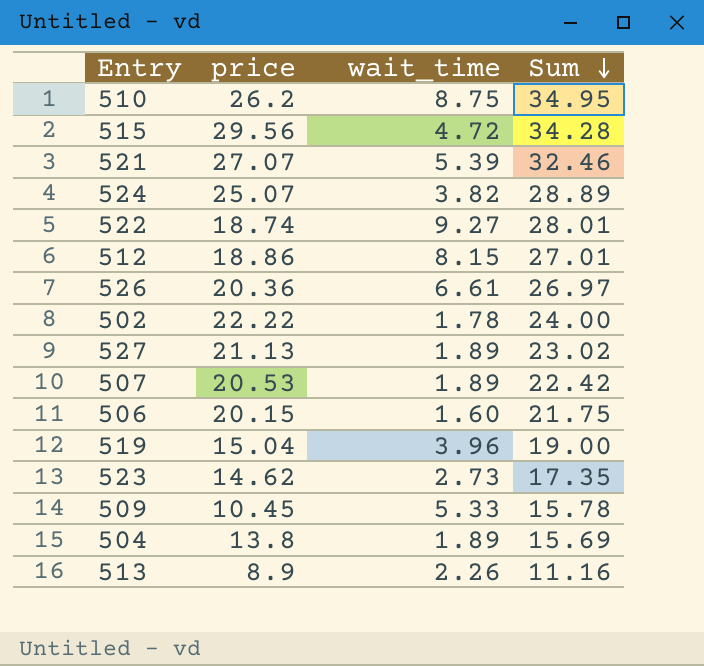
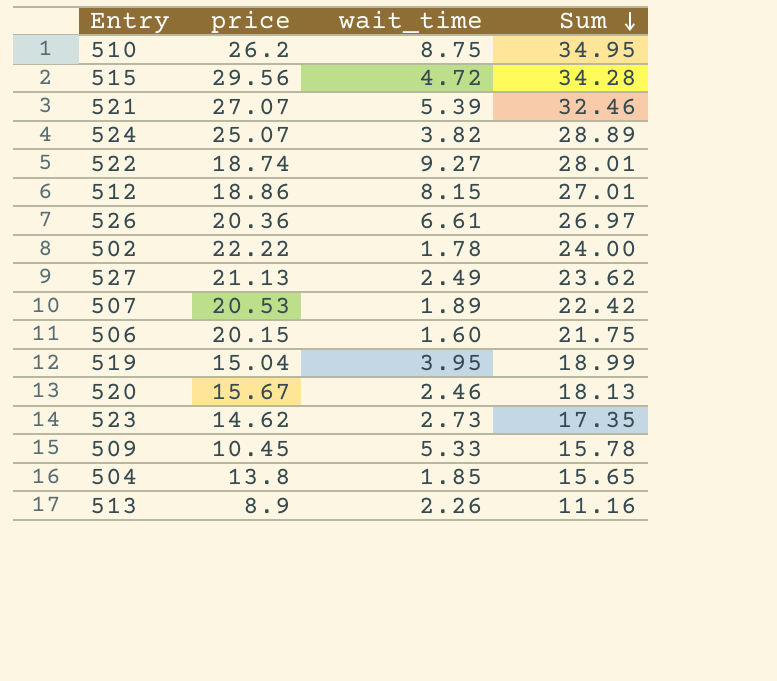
527 | wait_time: 1.89 -> 2.49
527 | Sum: 23.02 -> 23.62
519 | wait_time: 3.96 -> 3.95
519 | Sum: 19.00 -> 18.99
row 520: none -> 15.67 | 2.46 | 18.13
504 | wait_time: 1.89 -> 1.85
504 | Sum: 15.69 -> 15.65

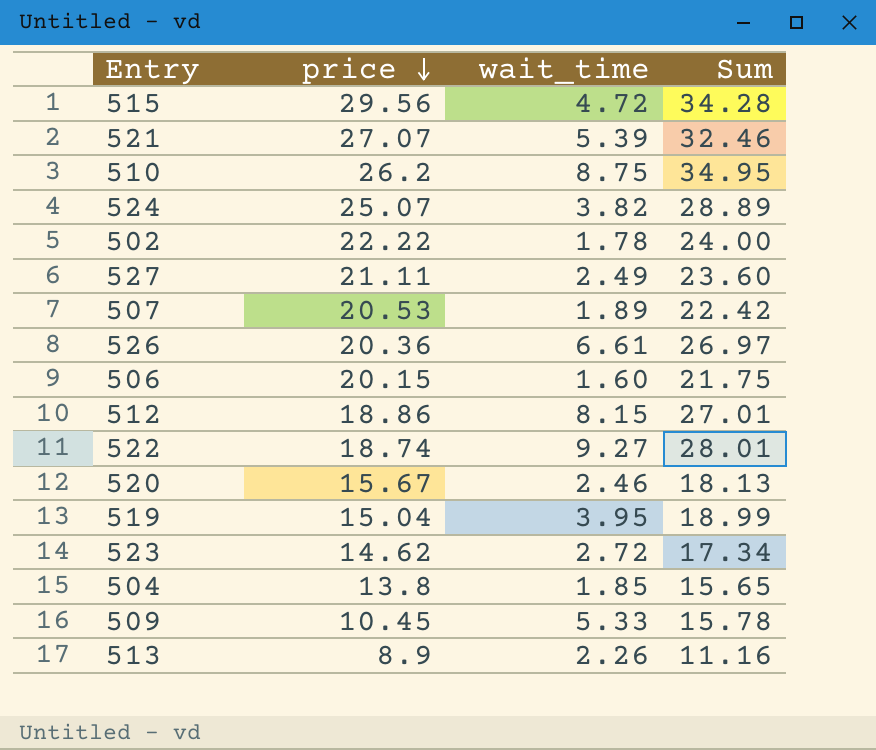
row order: Sum descending -> price descending
527 | price: 21.13 -> 21.11
527 | Sum: 23.62 -> 23.60
523 | wait_time: 2.73 -> 2.72
523 | Sum: 17.35 -> 17.34

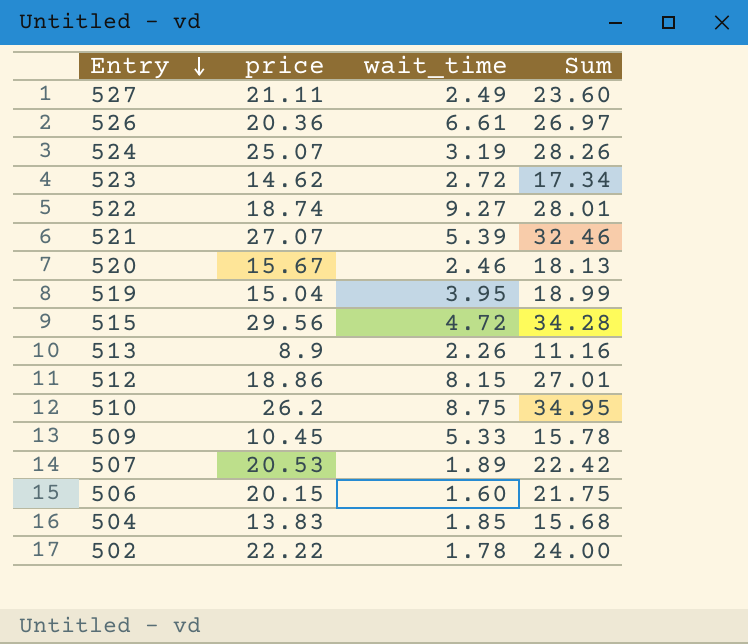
row order: price descending -> Entry descending
524 | wait_time: 3.82 -> 3.19
524 | Sum: 28.89 -> 28.26
504 | price: 13.8 -> 13.83
504 | Sum: 15.65 -> 15.68

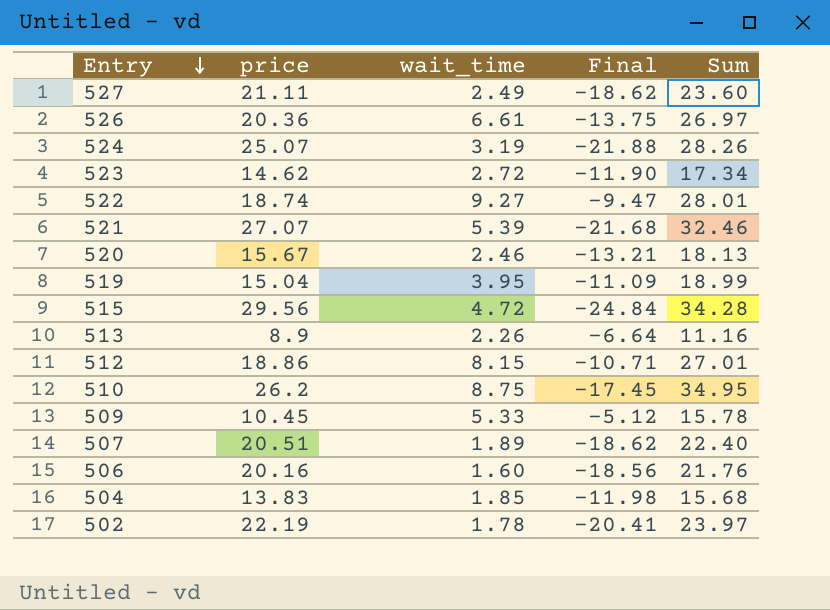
column Final | formula: none -> [wait_time] - [price]
507 | price: 20.53 -> 20.51
507 | Sum: 22.42 -> 22.40
506 | price: 20.15 -> 20.16
506 | Sum: 21.75 -> 21.76
502 | price: 22.22 -> 22.19
502 | Sum: 24.00 -> 23.97

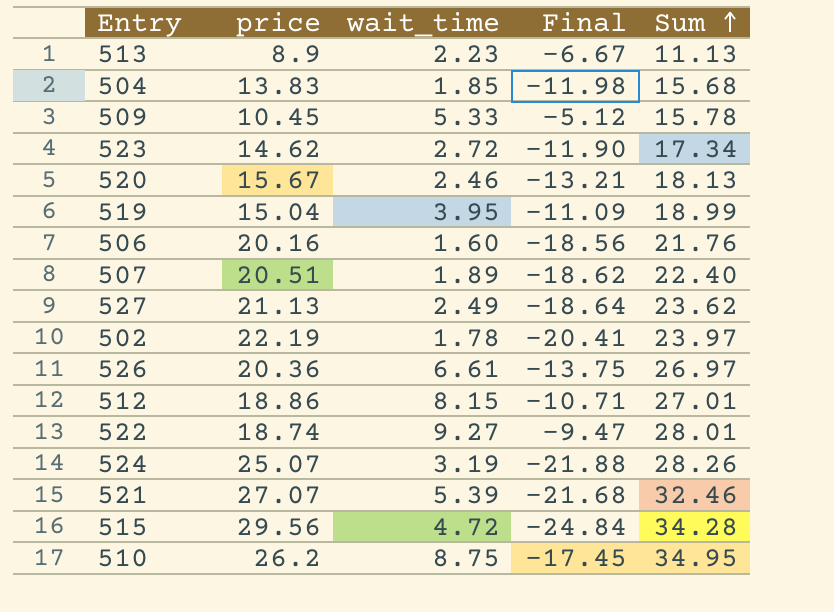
row order: Entry descending -> Sum ascending
513 | wait_time: 2.26 -> 2.23
513 | Final: -6.64 -> -6.67
513 | Sum: 11.16 -> 11.13
527 | price: 21.11 -> 21.13
527 | Final: -18.62 -> -18.64
527 | Sum: 23.60 -> 23.62

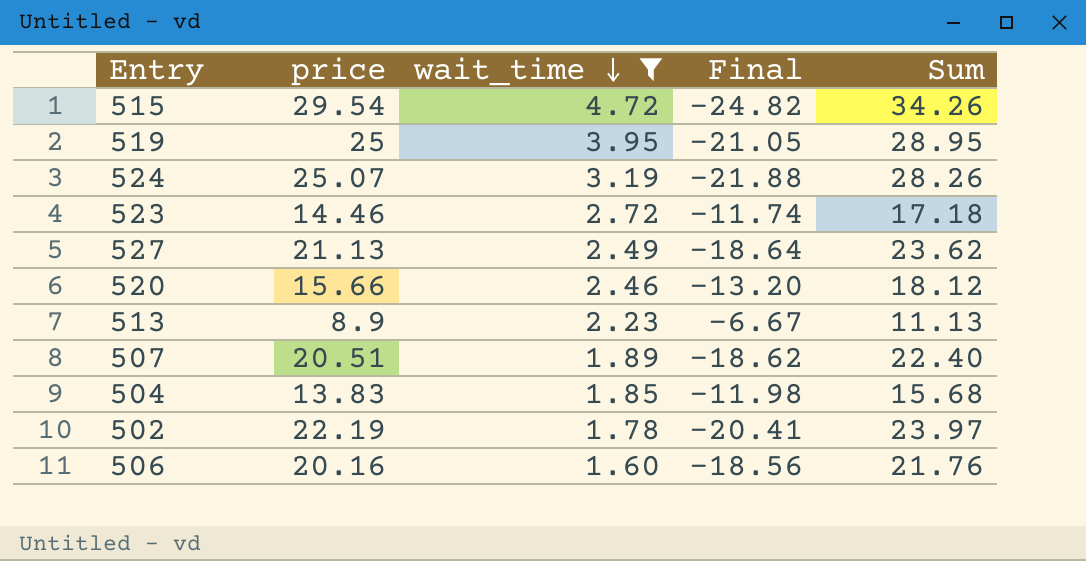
filter: none -> wait_time <= 4.72
row order: Sum ascending -> wait_time descending
515 | price: 29.56 -> 29.54
515 | Final: -24.84 -> -24.82
515 | Sum: 34.28 -> 34.26
519 | price: 15.04 -> 25
519 | Final: -11.09 -> -21.05
519 | Sum: 18.99 -> 28.95
523 | price: 14.62 -> 14.46
523 | Final: -11.90 -> -11.74
523 | Sum: 17.34 -> 17.18
520 | price: 15.67 -> 15.66
520 | Final: -13.21 -> -13.20
520 | Sum: 18.13 -> 18.12

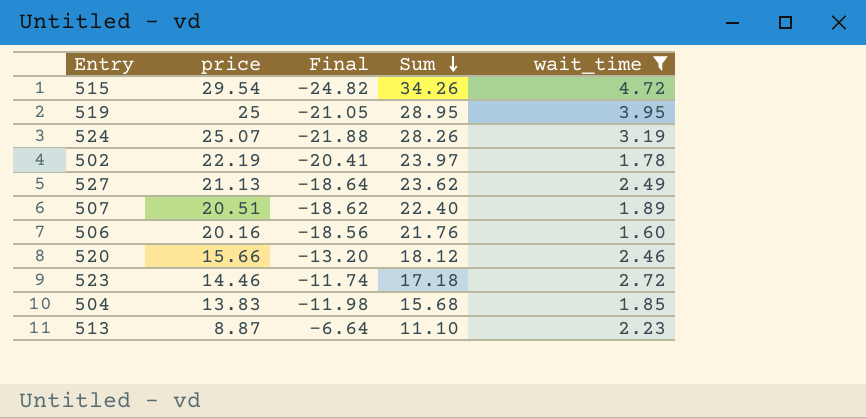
row order: wait_time descending -> Sum descending
column wait_time | position: 3 -> 5
513 | price: 8.9 -> 8.87
513 | Final: -6.67 -> -6.64
513 | Sum: 11.13 -> 11.10

